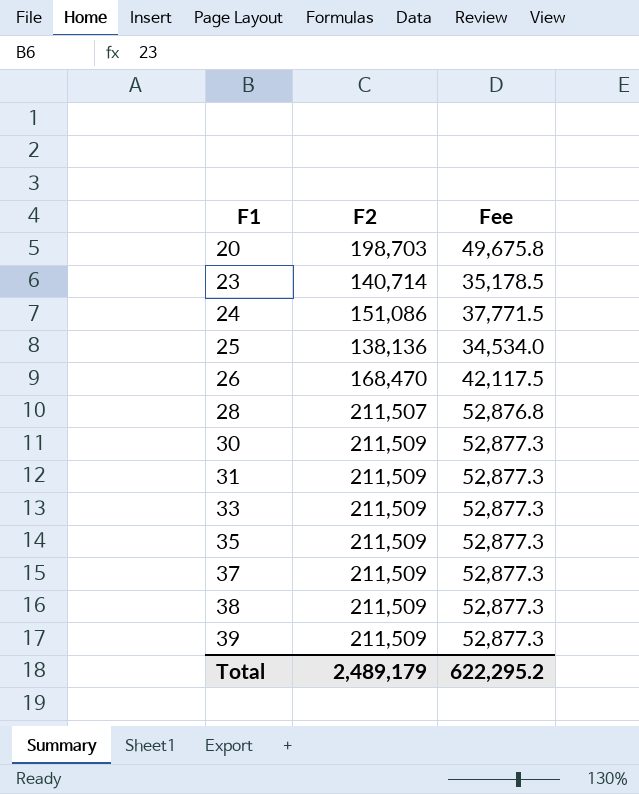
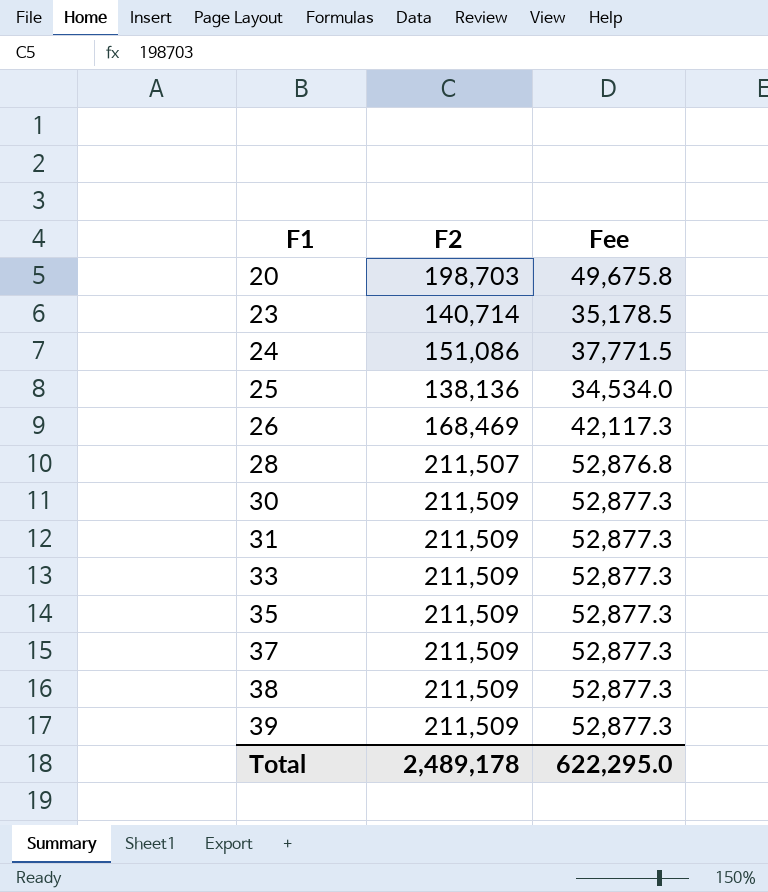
26 | F2: 168,470 -> 168,469
26 | Fee: 42,117.5 -> 42,117.3
Total | F2: 2,489,179 -> 2,489,178
Total | Fee: 622,295.2 -> 622,295.0

